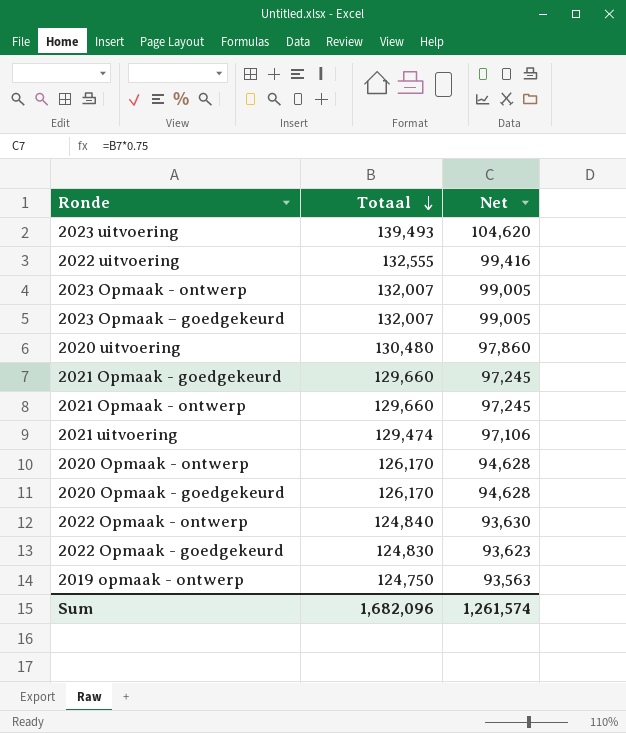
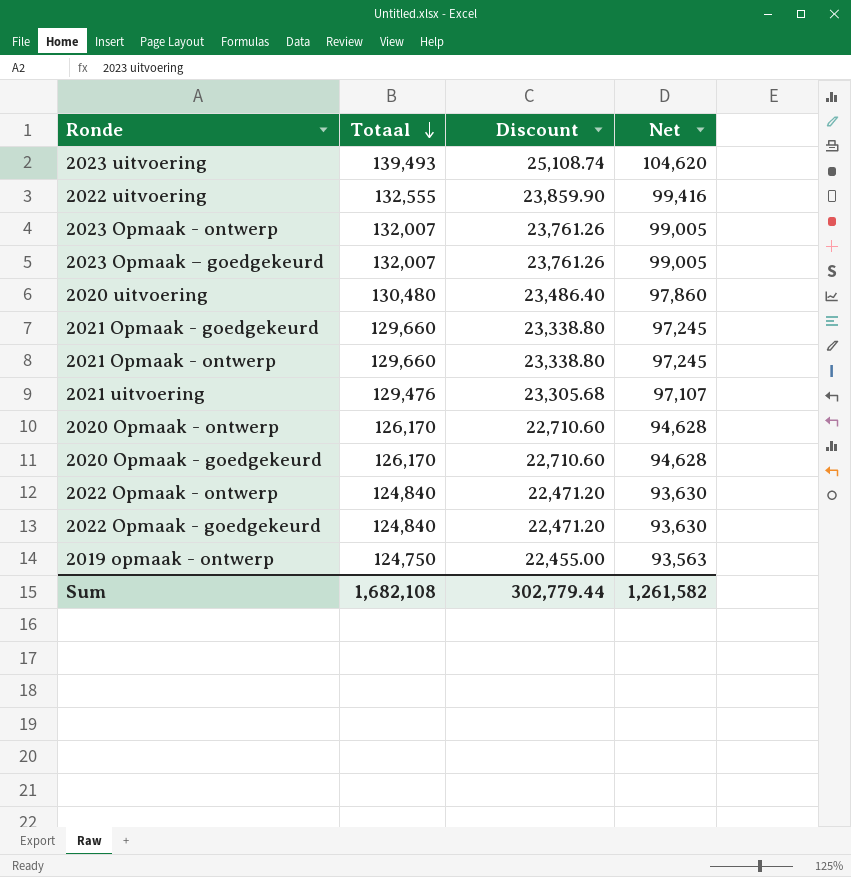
column Discount | formula: none -> [Totaal] * 0.18
2021 uitvoering | Totaal: 129,474 -> 129,476
2021 uitvoering | Net: 97,106 -> 97,107
2022 Opmaak - goedgekeurd | Totaal: 124,830 -> 124,840
2022 Opmaak - goedgekeurd | Net: 93,623 -> 93,630
Sum | Totaal: 1,682,096 -> 1,682,108
Sum | Net: 1,261,574 -> 1,261,582

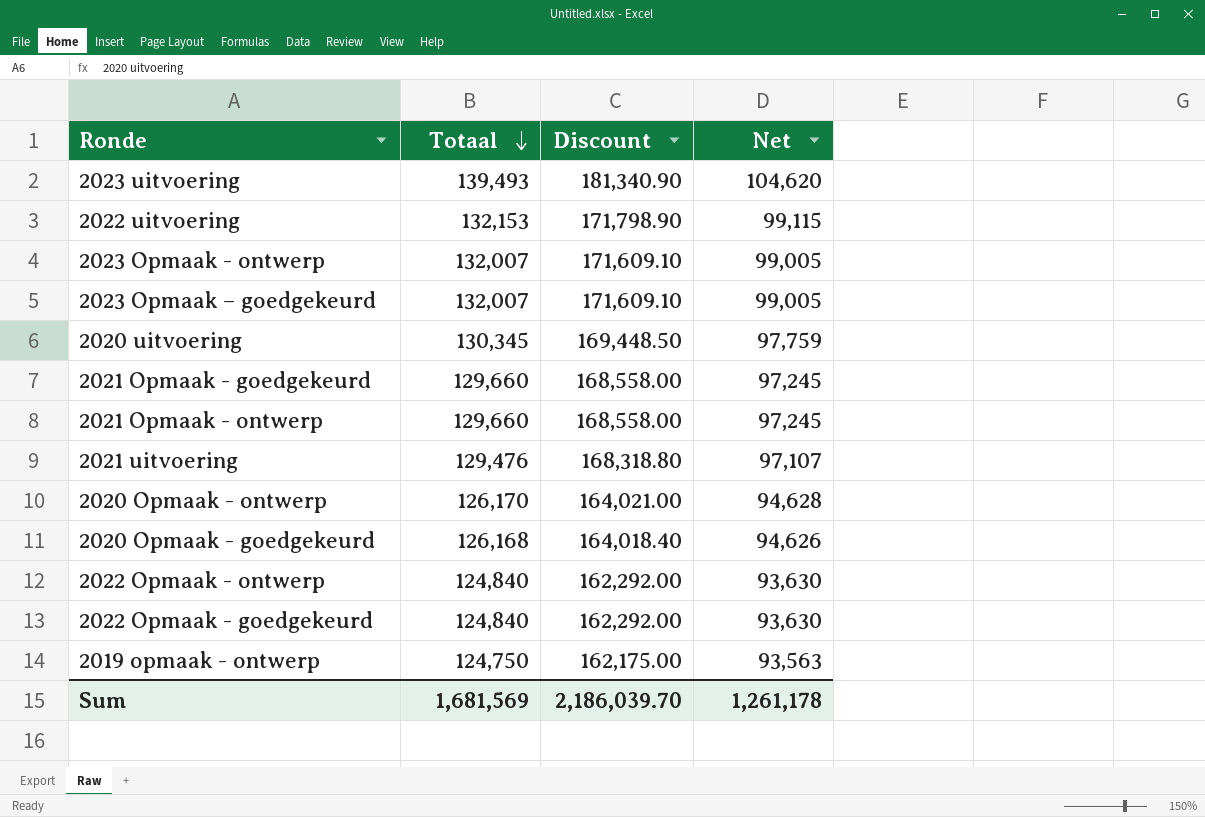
column Discount | formula: [Totaal] * 0.18 -> [Totaal] * 1.3
2022 uitvoering | Totaal: 132,555 -> 132,153
2022 uitvoering | Net: 99,416 -> 99,115
2020 uitvoering | Totaal: 130,480 -> 130,345
2020 uitvoering | Net: 97,860 -> 97,759
2020 Opmaak - goedgekeurd | Totaal: 126,170 -> 126,168
2020 Opmaak - goedgekeurd | Net: 94,628 -> 94,626
Sum | Totaal: 1,682,108 -> 1,681,569
Sum | Discount: 302,779.44 -> 2,186,039.70
Sum | Net: 1,261,582 -> 1,261,178

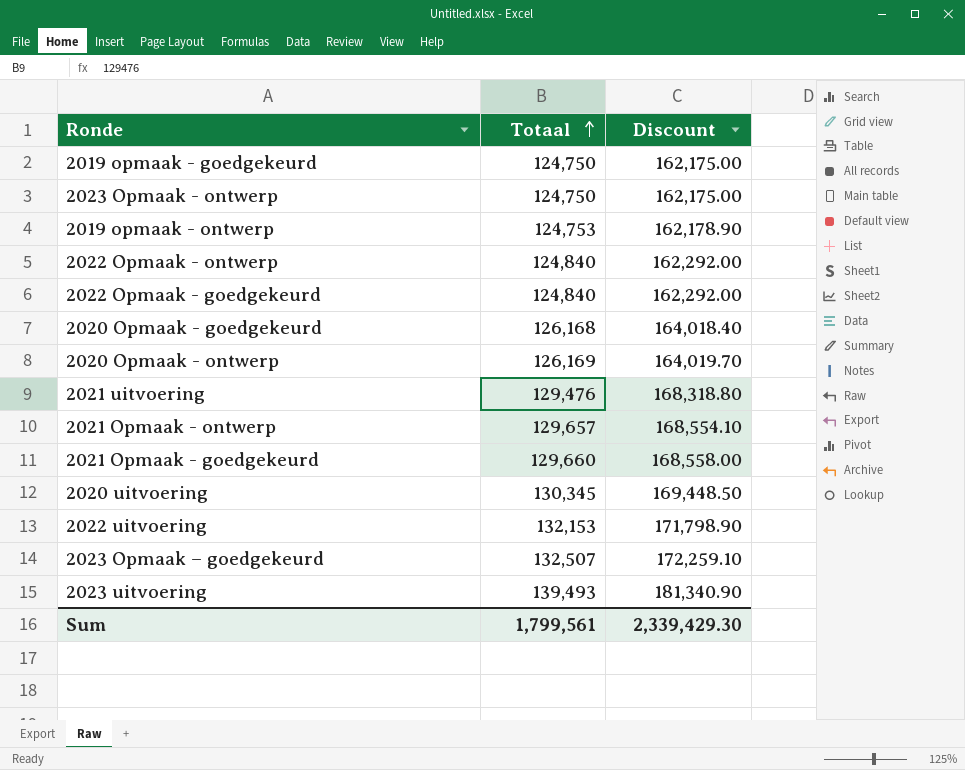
row order: Totaal descending -> Totaal ascending
column Net | formula: [Totaal] * 0.75 -> none
row 2019 opmaak - goedgekeurd: none -> 124,750 | 162,175.00
2023 Opmaak - ontwerp | Totaal: 132,007 -> 124,750
2023 Opmaak - ontwerp | Discount: 171,609.10 -> 162,175.00
2019 opmaak - ontwerp | Totaal: 124,750 -> 124,753
2019 opmaak - ontwerp | Discount: 162,175.00 -> 162,178.90
2020 Opmaak - ontwerp | Totaal: 126,170 -> 126,169
2020 Opmaak - ontwerp | Discount: 164,021.00 -> 164,019.70
2021 Opmaak - ontwerp | Totaal: 129,660 -> 129,657
2021 Opmaak - ontwerp | Discount: 168,558.00 -> 168,554.10
2023 Opmaak – goedgekeurd | Totaal: 132,007 -> 132,507
2023 Opmaak – goedgekeurd | Discount: 171,609.10 -> 172,259.10
Sum | Totaal: 1,681,569 -> 1,799,561
Sum | Discount: 2,186,039.70 -> 2,339,429.30

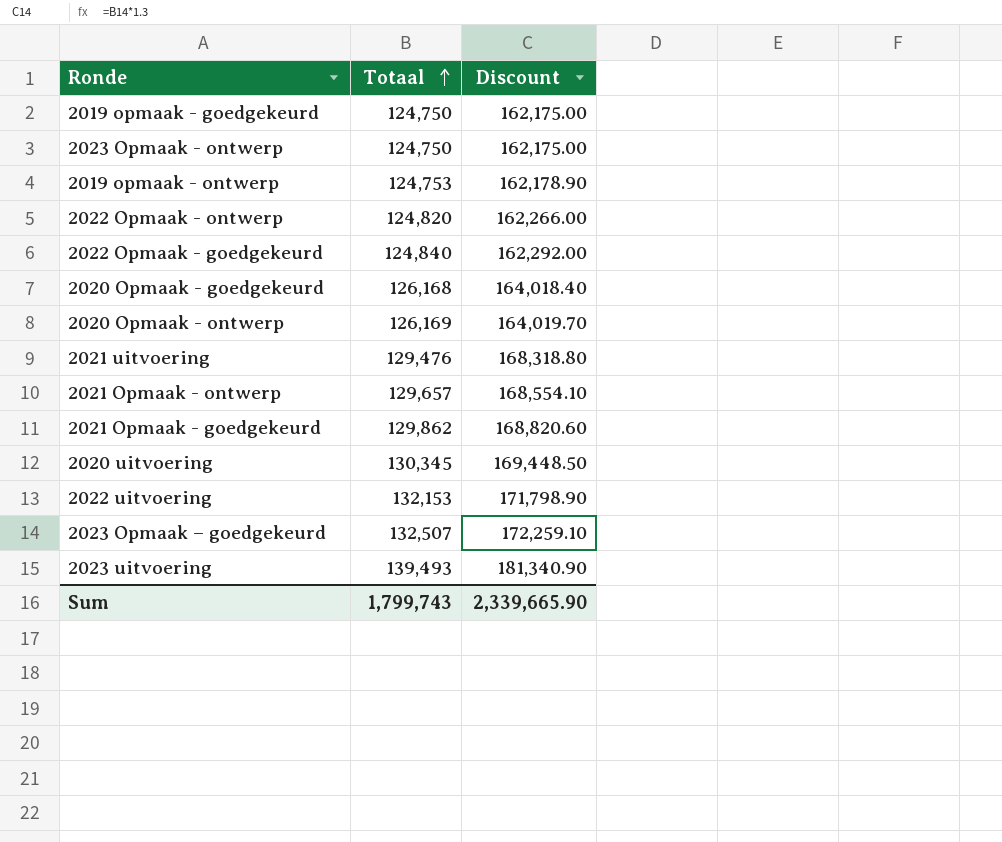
2022 Opmaak - ontwerp | Totaal: 124,840 -> 124,820
2022 Opmaak - ontwerp | Discount: 162,292.00 -> 162,266.00
2021 Opmaak - goedgekeurd | Totaal: 129,660 -> 129,862
2021 Opmaak - goedgekeurd | Discount: 168,558.00 -> 168,820.60
Sum | Totaal: 1,799,561 -> 1,799,743
Sum | Discount: 2,339,429.30 -> 2,339,665.90

